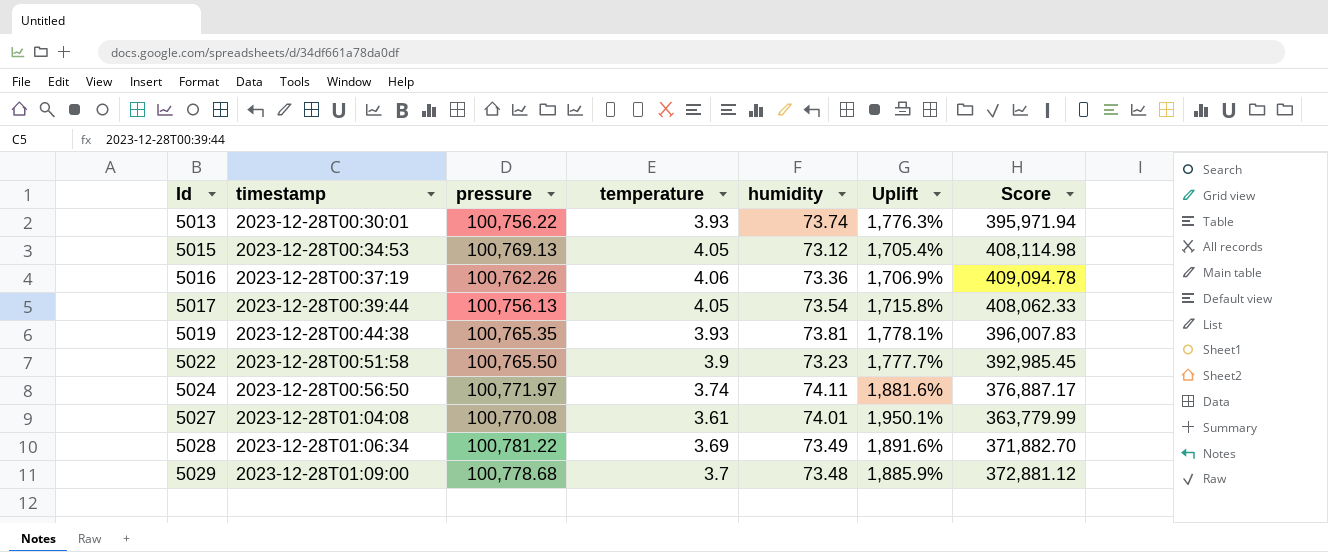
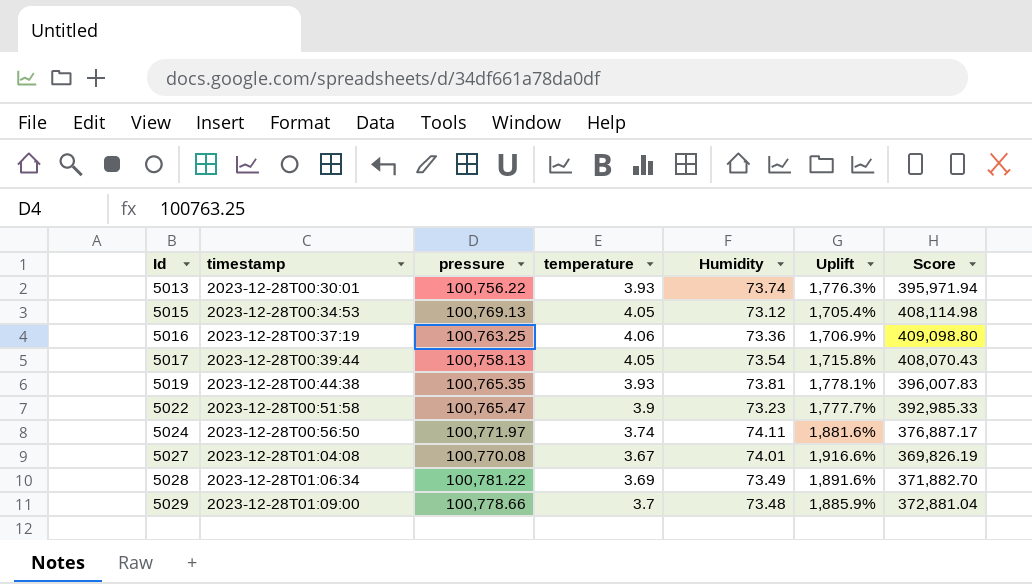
column name: humidity -> Humidity
5016 | pressure: 100,762.26 -> 100,763.25
5016 | Score: 409,094.78 -> 409,098.80
5017 | pressure: 100,756.13 -> 100,758.13
5017 | Score: 408,062.33 -> 408,070.43
5022 | pressure: 100,765.50 -> 100,765.47
5022 | Score: 392,985.45 -> 392,985.33
5027 | temperature: 3.61 -> 3.67
5027 | Uplift: 1,950.1% -> 1,916.6%
5027 | Score: 363,779.99 -> 369,826.19
5029 | pressure: 100,778.68 -> 100,778.66
5029 | Score: 372,881.12 -> 372,881.04

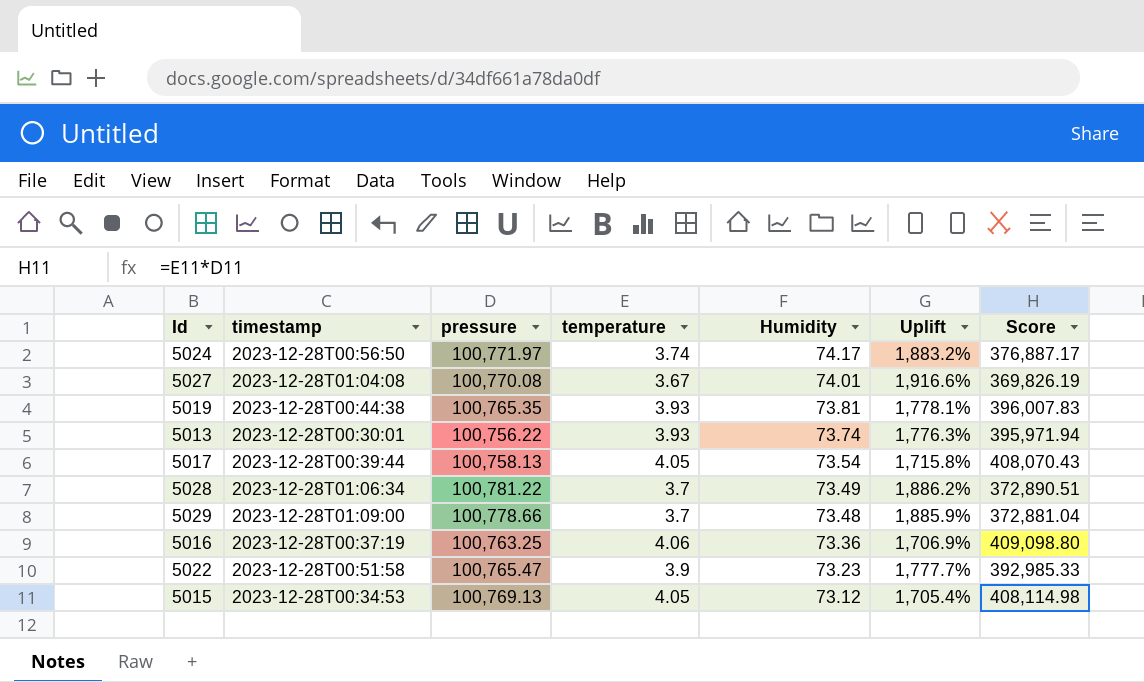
row order: Id ascending -> Humidity descending
5024 | Humidity: 74.11 -> 74.17
5024 | Uplift: 1,881.6% -> 1,883.2%
5028 | temperature: 3.69 -> 3.7
5028 | Uplift: 1,891.6% -> 1,886.2%
5028 | Score: 371,882.70 -> 372,890.51

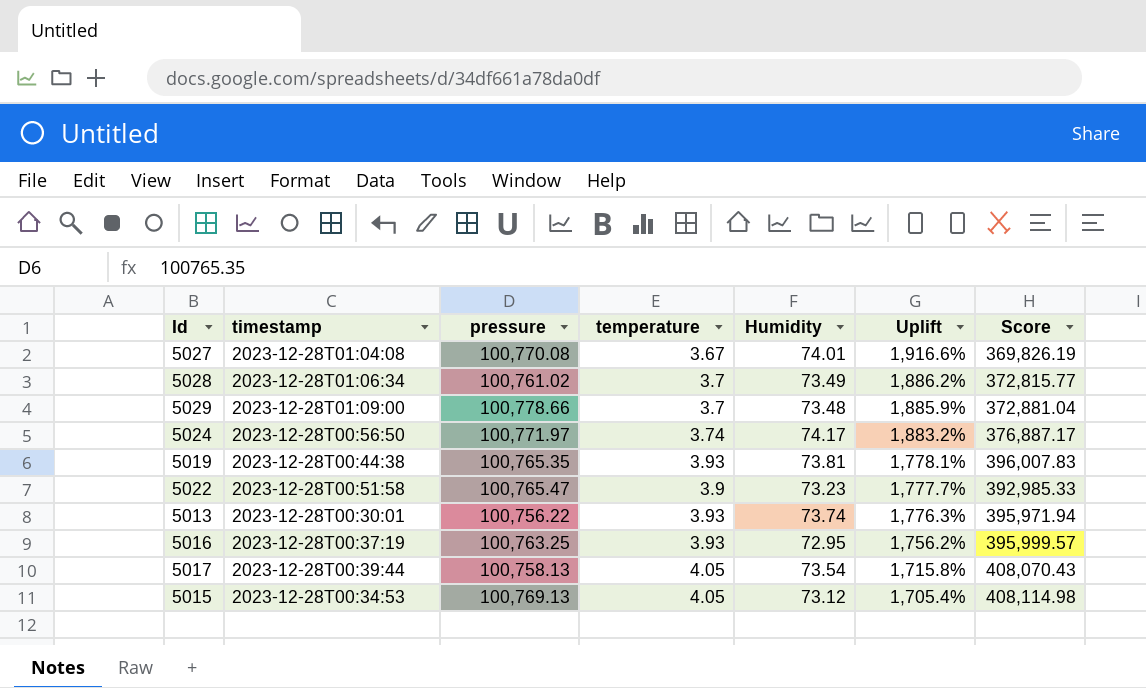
row order: Humidity descending -> Uplift descending
5028 | pressure: 100,781.22 -> 100,761.02
5028 | Score: 372,890.51 -> 372,815.77
5016 | temperature: 4.06 -> 3.93
5016 | Humidity: 73.36 -> 72.95
5016 | Uplift: 1,706.9% -> 1,756.2%
5016 | Score: 409,098.80 -> 395,999.57

